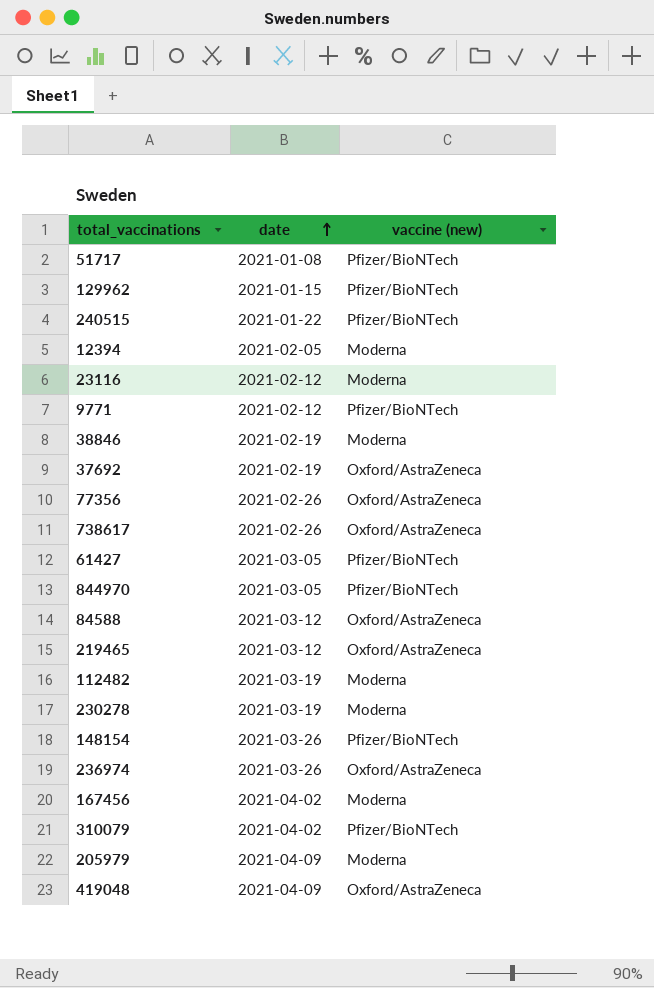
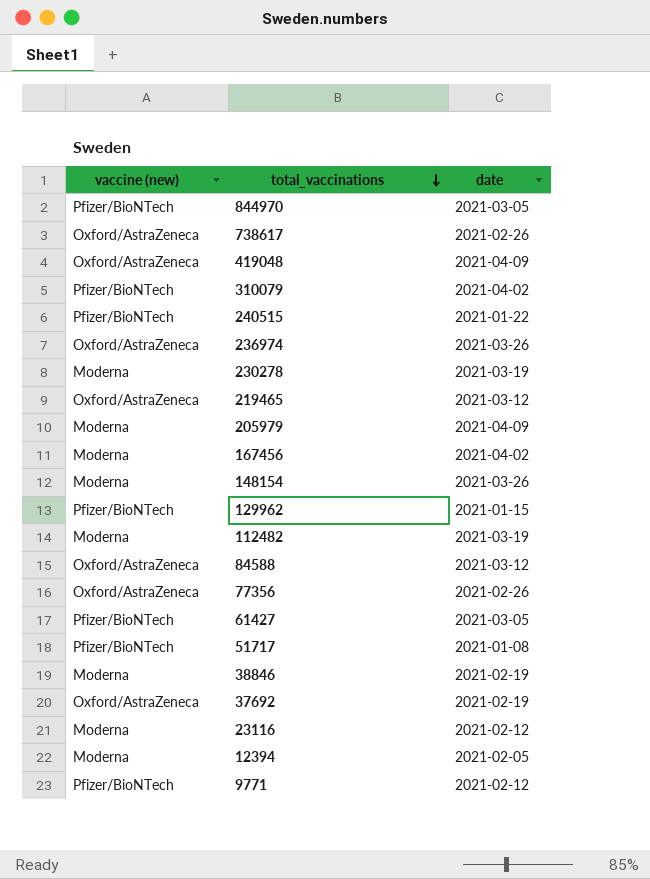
row order: date ascending -> total_vaccinations descending
column vaccine (new) | position: 3 -> 1
148154 | vaccine (new): Pfizer/BioNTech -> Moderna

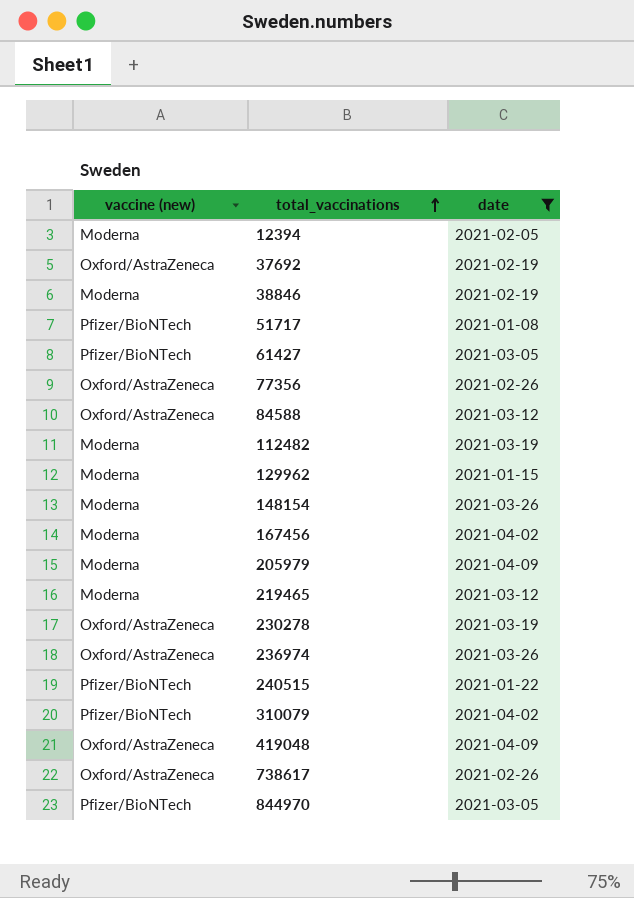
filter: none -> date != 2021-02-12
row order: total_vaccinations descending -> total_vaccinations ascending
129962 | vaccine (new): Pfizer/BioNTech -> Moderna
219465 | vaccine (new): Oxford/AstraZeneca -> Moderna
230278 | vaccine (new): Moderna -> Oxford/AstraZeneca

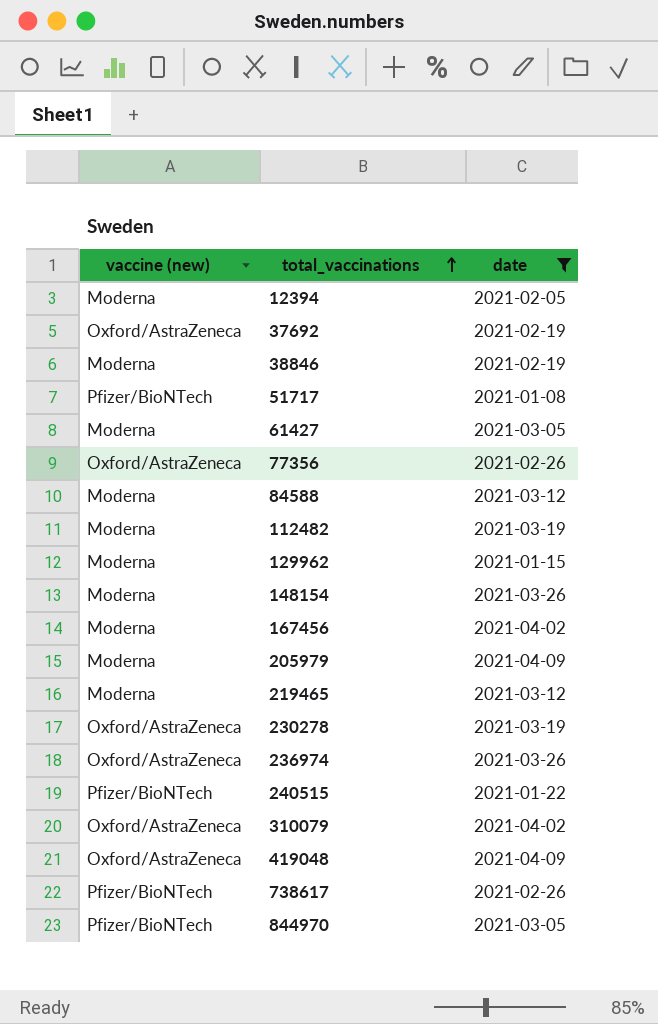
61427 | vaccine (new): Pfizer/BioNTech -> Moderna
84588 | vaccine (new): Oxford/AstraZeneca -> Moderna
310079 | vaccine (new): Pfizer/BioNTech -> Oxford/AstraZeneca
738617 | vaccine (new): Oxford/AstraZeneca -> Pfizer/BioNTech

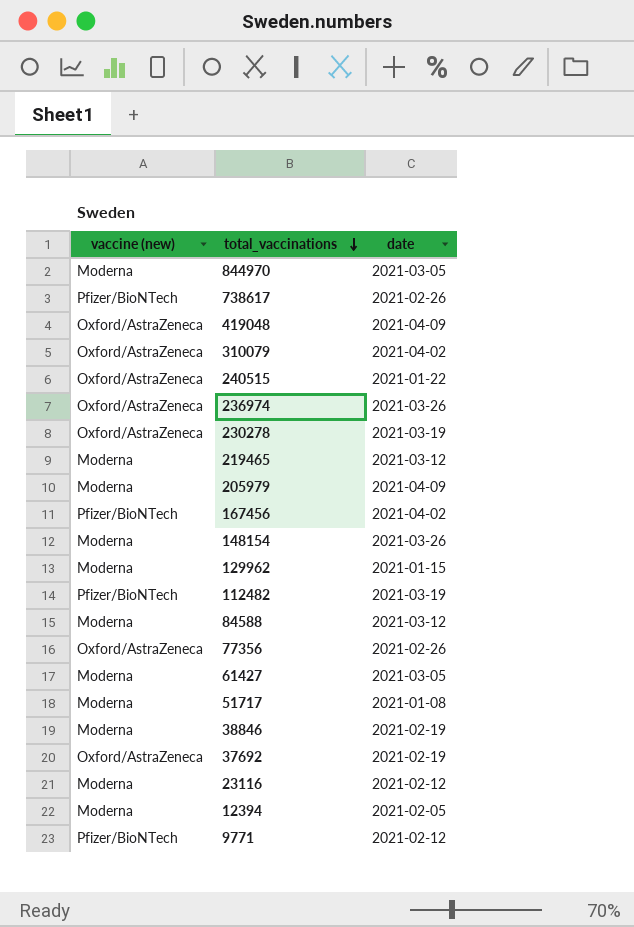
filter: date != 2021-02-12 -> none
row order: total_vaccinations ascending -> total_vaccinations descending
844970 | vaccine (new): Pfizer/BioNTech -> Moderna
240515 | vaccine (new): Pfizer/BioNTech -> Oxford/AstraZeneca
167456 | vaccine (new): Moderna -> Pfizer/BioNTech
112482 | vaccine (new): Moderna -> Pfizer/BioNTech
51717 | vaccine (new): Pfizer/BioNTech -> Moderna

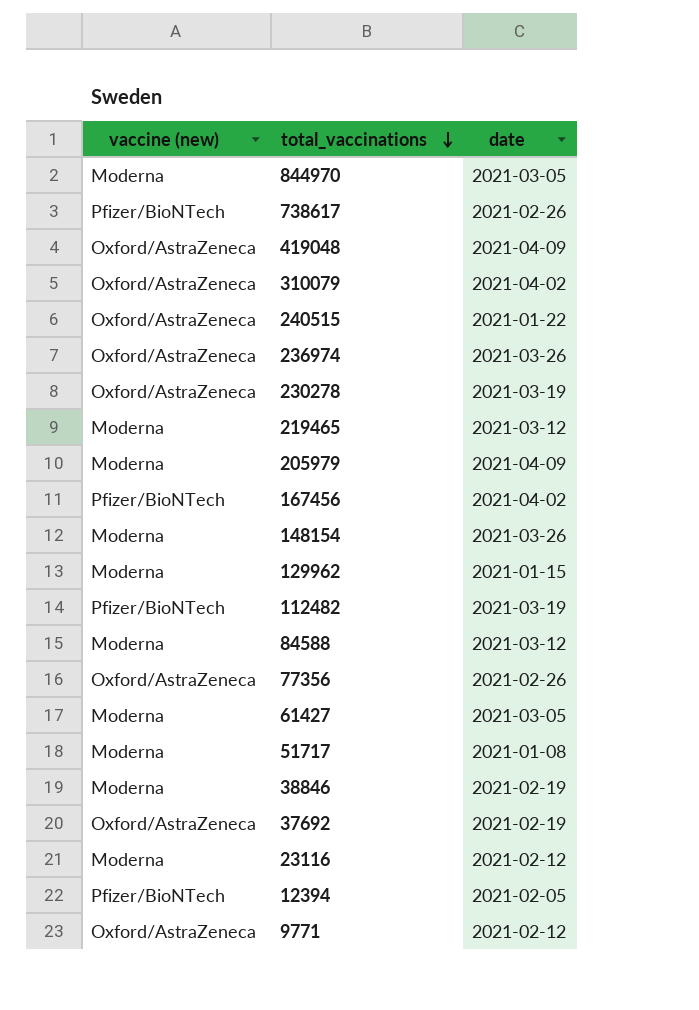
12394 | vaccine (new): Moderna -> Pfizer/BioNTech
9771 | vaccine (new): Pfizer/BioNTech -> Oxford/AstraZeneca

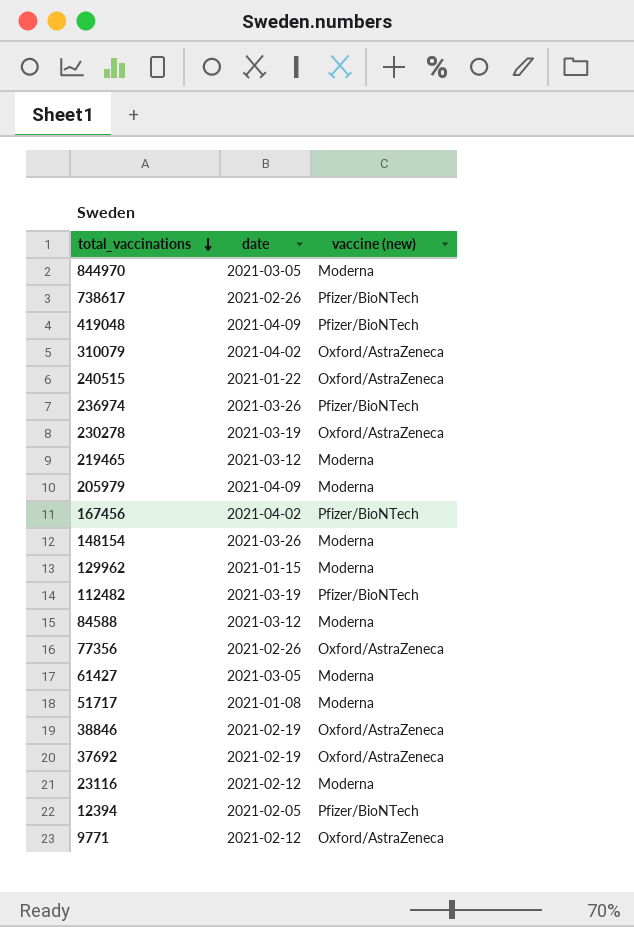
column vaccine (new) | position: 1 -> 3
419048 | vaccine (new): Oxford/AstraZeneca -> Pfizer/BioNTech
236974 | vaccine (new): Oxford/AstraZeneca -> Pfizer/BioNTech
38846 | vaccine (new): Moderna -> Oxford/AstraZeneca

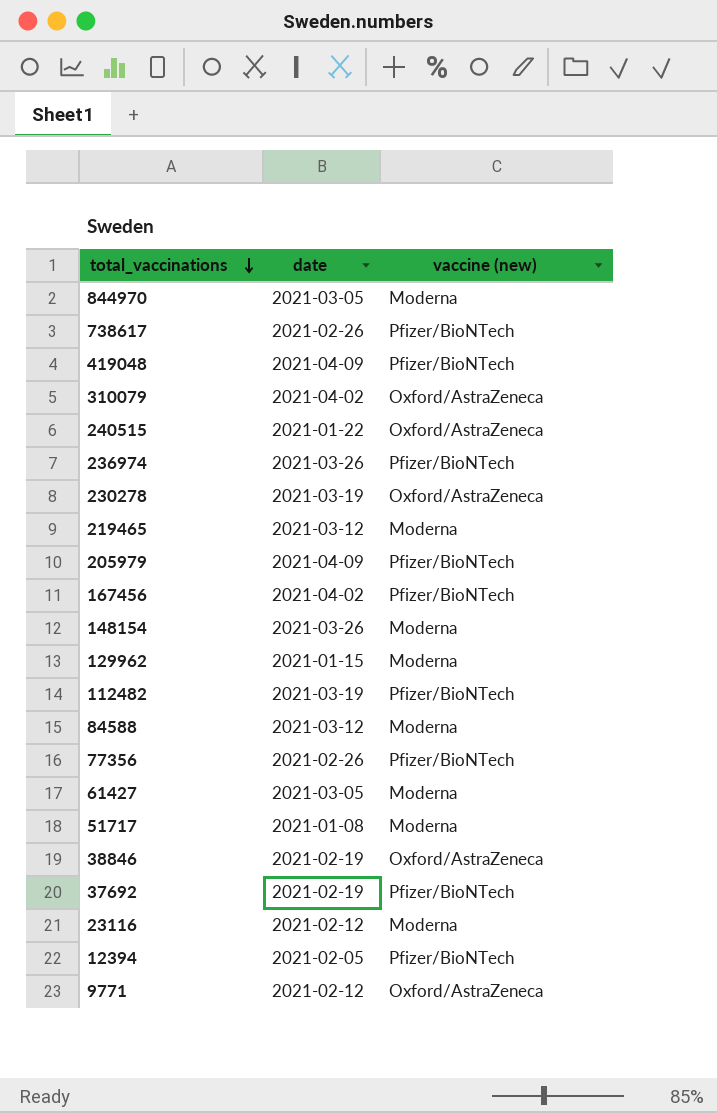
205979 | vaccine (new): Moderna -> Pfizer/BioNTech
77356 | vaccine (new): Oxford/AstraZeneca -> Pfizer/BioNTech
37692 | vaccine (new): Oxford/AstraZeneca -> Pfizer/BioNTech

